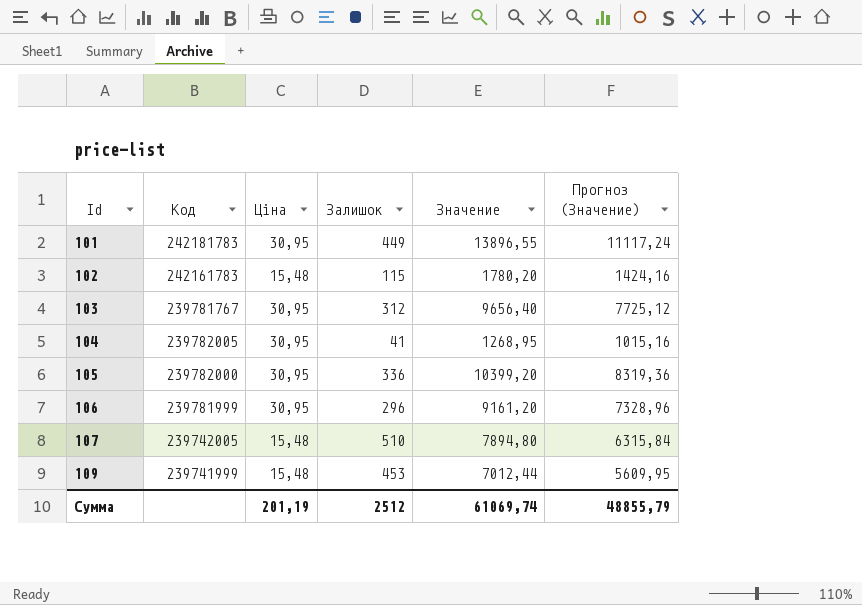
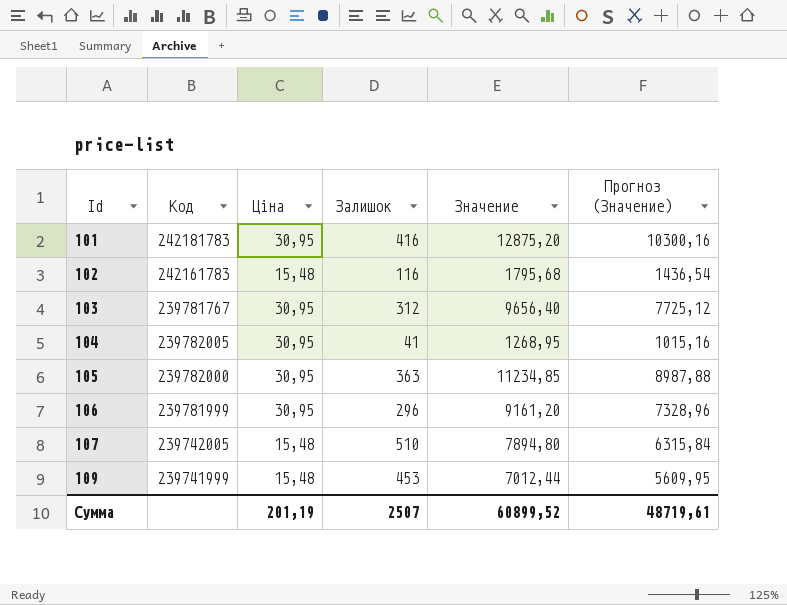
101 | Залишок: 449 -> 416
101 | Значение: 13896,55 -> 12875,20
101 | Прогноз (Значение): 11117,24 -> 10300,16
102 | Залишок: 115 -> 116
102 | Значение: 1780,20 -> 1795,68
102 | Прогноз (Значение): 1424,16 -> 1436,54
105 | Залишок: 336 -> 363
105 | Значение: 10399,20 -> 11234,85
105 | Прогноз (Значение): 8319,36 -> 8987,88
Сумма | Залишок: 2512 -> 2507
Сумма | Значение: 61069,74 -> 60899,52
Сумма | Прогноз (Значение): 48855,79 -> 48719,61

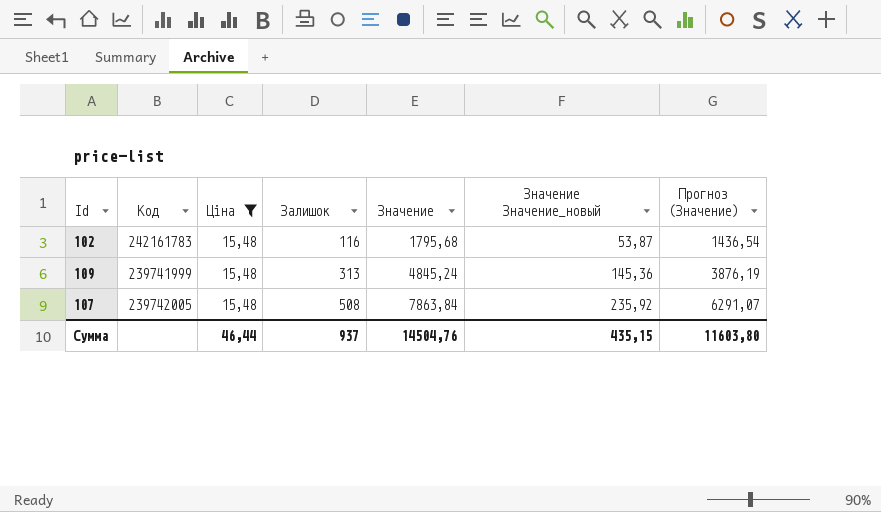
filter: none -> Ціна = 15,48
row order: Id ascending -> Залишок ascending
column Значение Значение_новый | formula: none -> [Значение] * 0,03
109 | Залишок: 453 -> 313
109 | Значение: 7012,44 -> 4845,24
109 | Прогноз (Значение): 5609,95 -> 3876,19
107 | Залишок: 510 -> 508
107 | Значение: 7894,80 -> 7863,84
107 | Прогноз (Значение): 6315,84 -> 6291,07
Сумма | Ціна: 201,19 -> 46,44
Сумма | Залишок: 2507 -> 937
Сумма | Значение: 60899,52 -> 14504,76
Сумма | Прогноз (Значение): 48719,61 -> 11603,80

